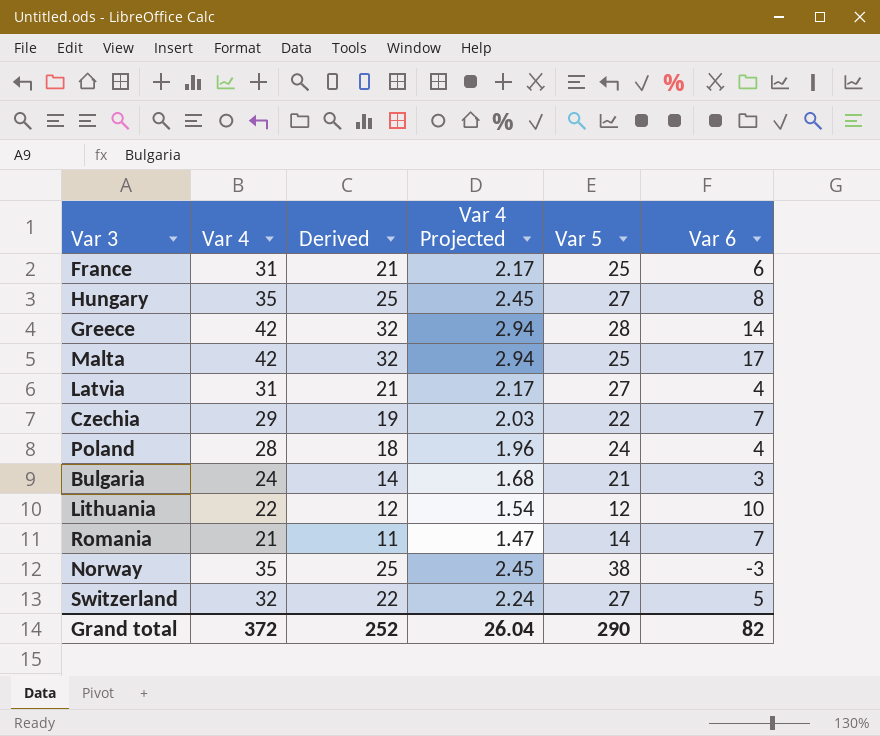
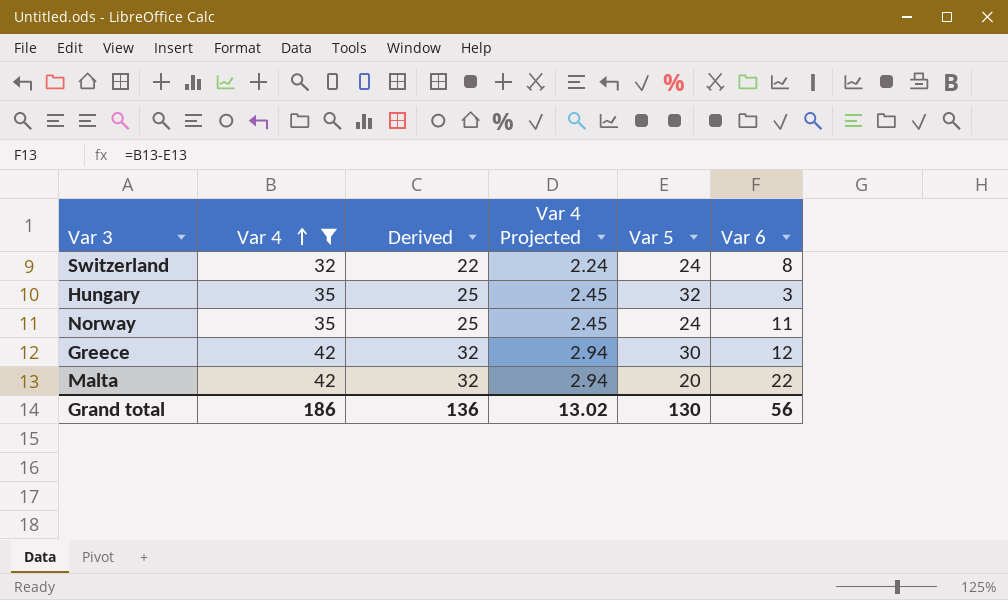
filter: none -> Var 4 >= 32
row order: none -> Var 4 ascending
Switzerland | Var 5: 27 -> 24
Switzerland | Var 6: 5 -> 8
Hungary | Var 5: 27 -> 32
Hungary | Var 6: 8 -> 3
Norway | Var 5: 38 -> 24
Norway | Var 6: -3 -> 11
Greece | Var 5: 28 -> 30
Greece | Var 6: 14 -> 12
Malta | Var 5: 25 -> 20
Malta | Var 6: 17 -> 22
Grand total | Var 4: 372 -> 186
Grand total | Derived: 252 -> 136
Grand total | Var 4 Projected: 26.04 -> 13.02
Grand total | Var 5: 290 -> 130
Grand total | Var 6: 82 -> 56

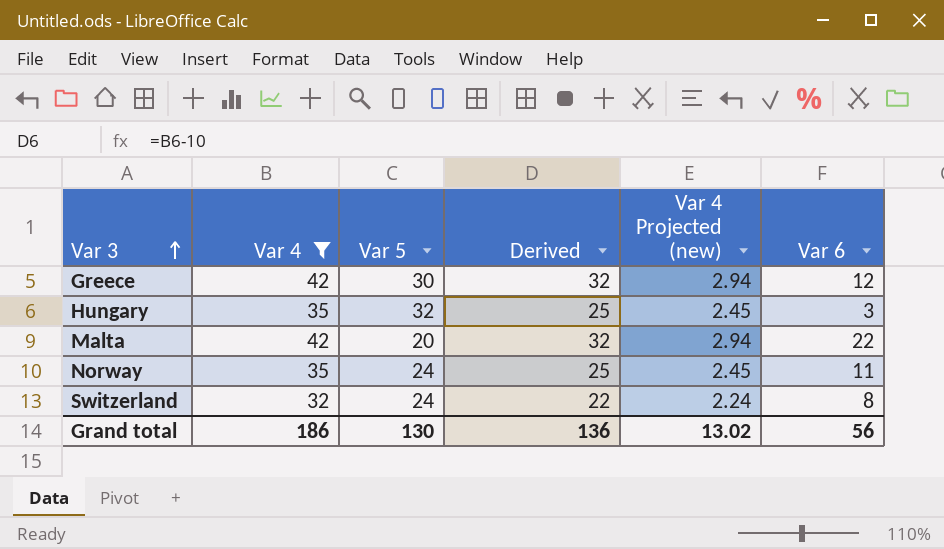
row order: Var 4 ascending -> Var 3 ascending
column Var 5 | position: 5 -> 3
column name: Var 4 Projected -> Var 4 Projected (new)

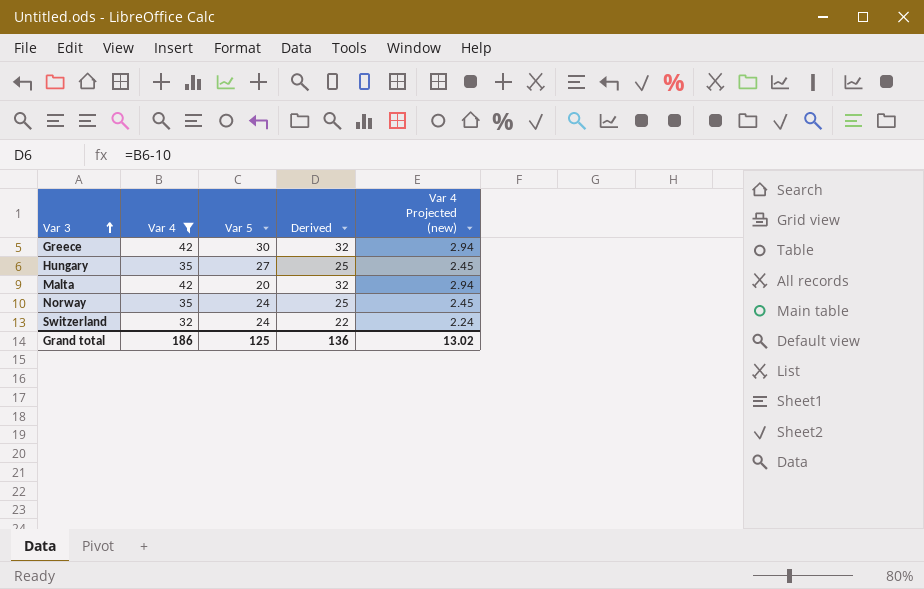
column Var 6 | formula: [Var 4] - [Var 5] -> none
Hungary | Var 5: 32 -> 27
Grand total | Var 5: 130 -> 125

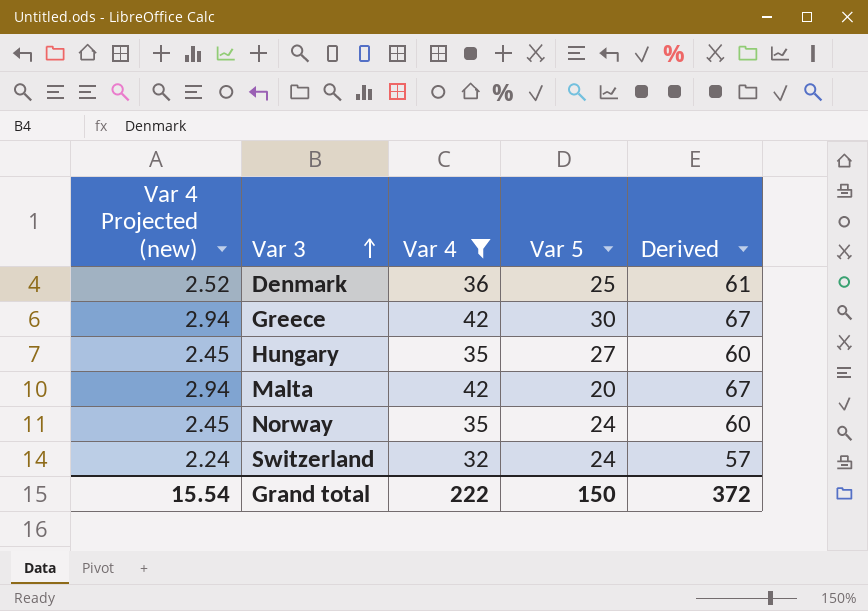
column Var 4 Projected (new) | position: 5 -> 1
column Derived | formula: [Var 4] - 10 -> [Var 4] + 25
row Denmark: none -> 2.52 | 36 | 25 | 61
Grand total | Var 4 Projected (new): 13.02 -> 15.54
Grand total | Var 4: 186 -> 222
Grand total | Var 5: 125 -> 150
Grand total | Derived: 136 -> 372

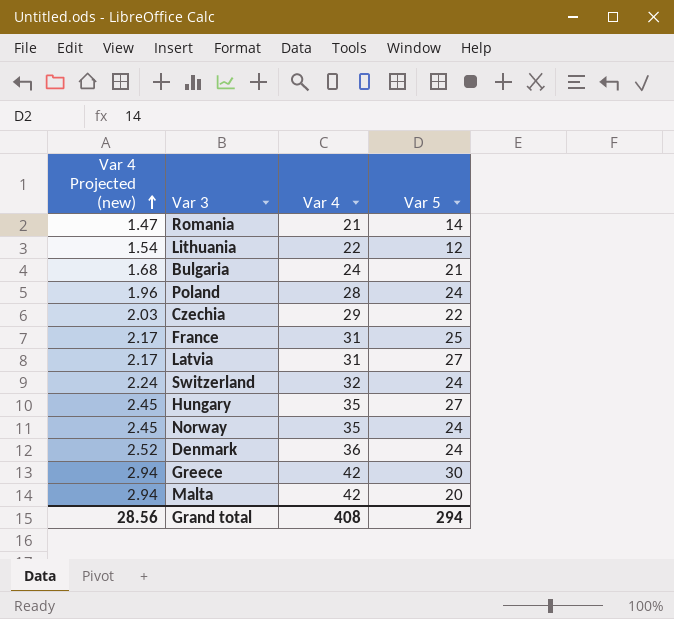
filter: Var 4 >= 32 -> none
row order: Var 3 ascending -> Var 4 Projected (new) ascending
column Derived | formula: [Var 4] + 25 -> none
Denmark | Var 5: 25 -> 24
Grand total | Var 4 Projected (new): 15.54 -> 28.56
Grand total | Var 4: 222 -> 408
Grand total | Var 5: 150 -> 294

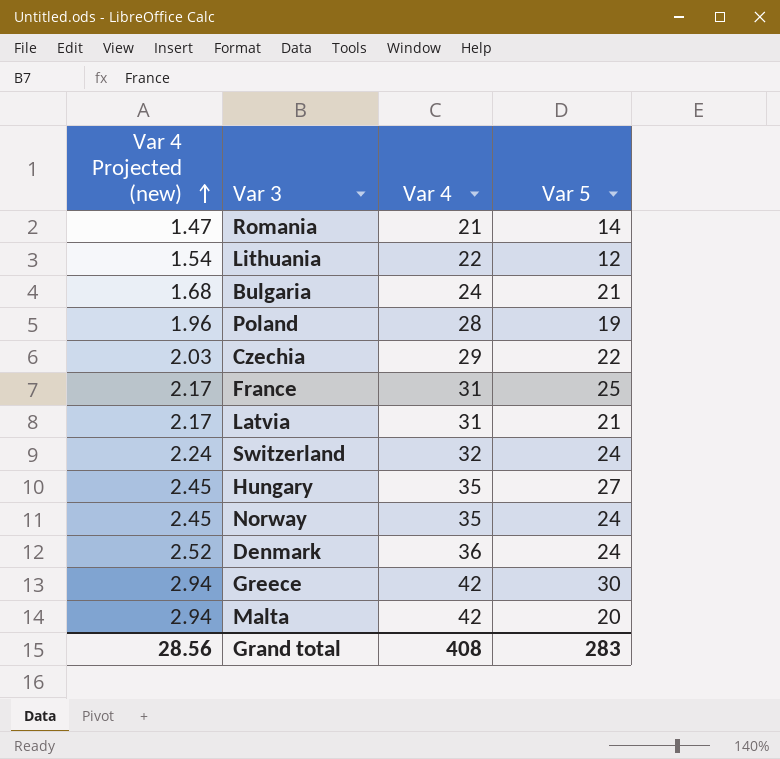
Poland | Var 5: 24 -> 19
Latvia | Var 5: 27 -> 21
Grand total | Var 5: 294 -> 283

